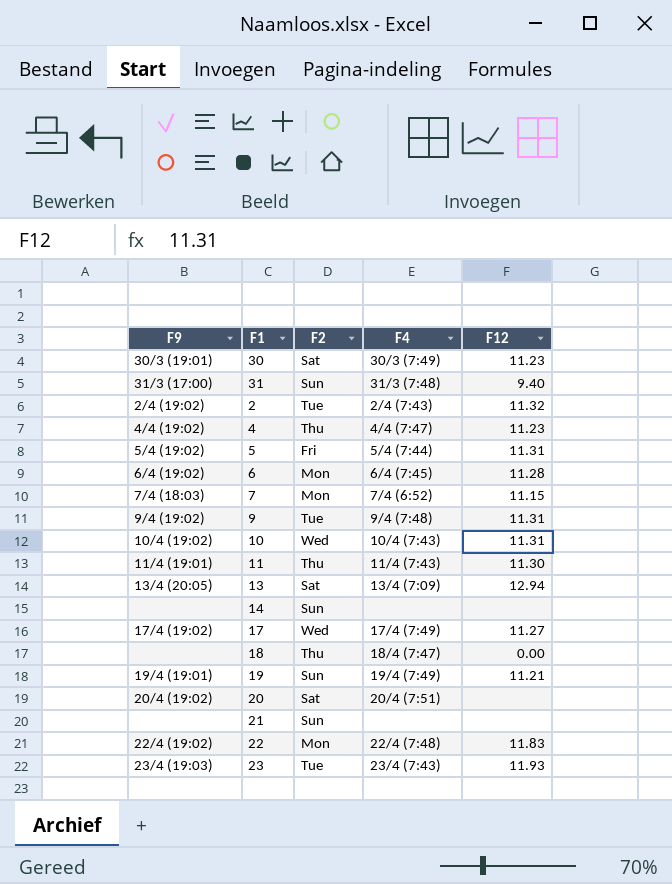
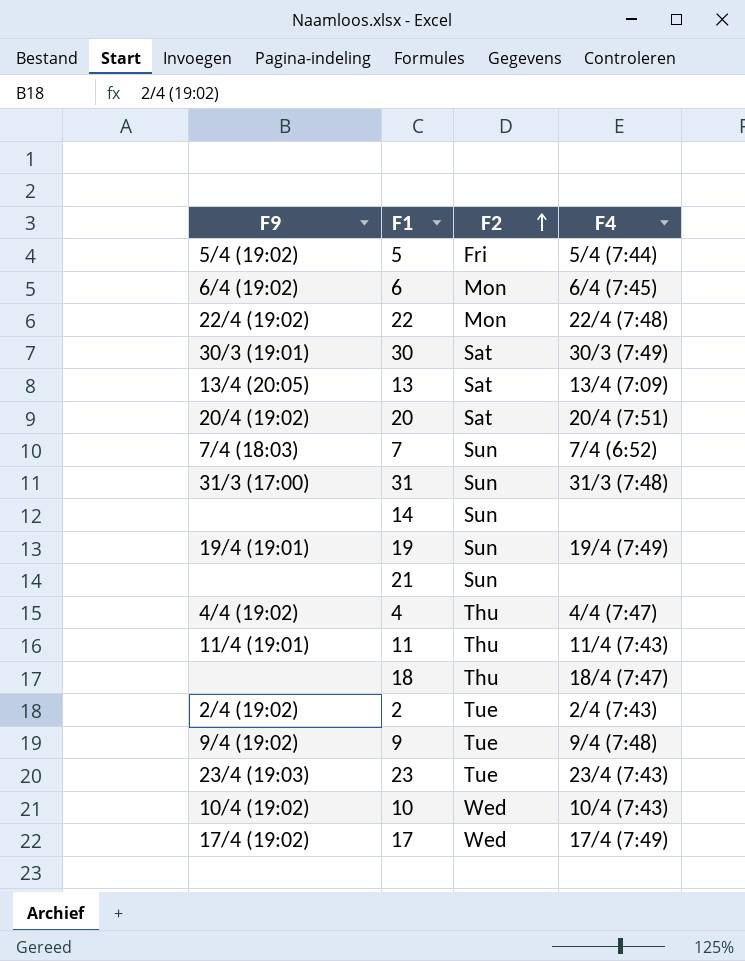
row order: none -> F2 ascending
column F12 | position: 5 -> none
7 | F2: Mon -> Sun

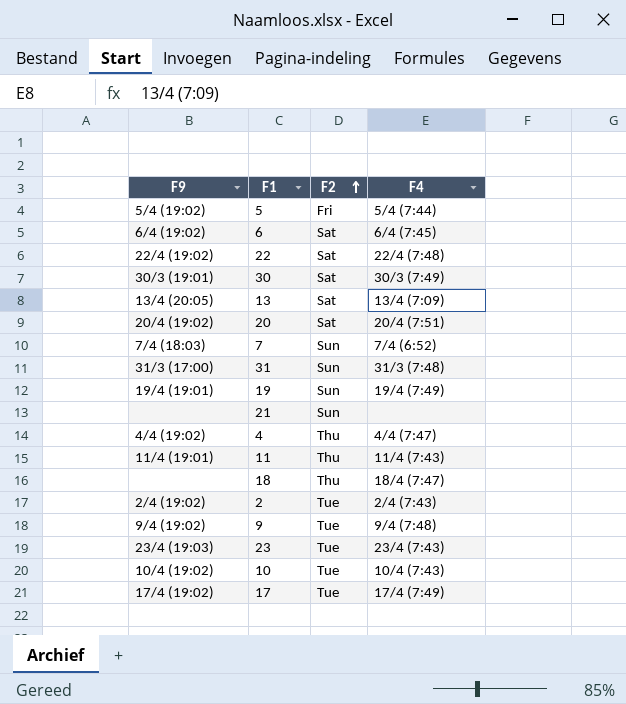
row 14: none | Sun | none -> none
6 | F2: Mon -> Sat
22 | F2: Mon -> Sat
10 | F2: Wed -> Tue
17 | F2: Wed -> Tue

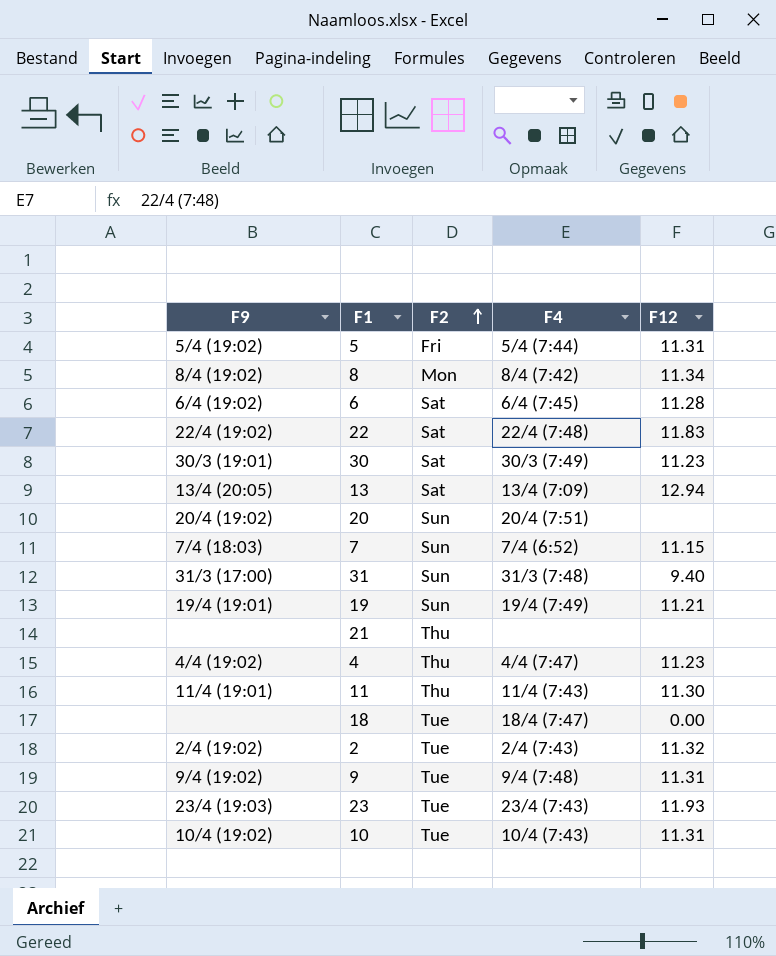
column F12 | position: none -> 5
row 17: 17/4 (19:02) | Tue | 17/4 (7:49) -> none
row 8: none -> 8/4 (19:02) | Mon | 8/4 (7:42) | 11.34
20 | F2: Sat -> Sun
21 | F2: Sun -> Thu
18 | F2: Thu -> Tue

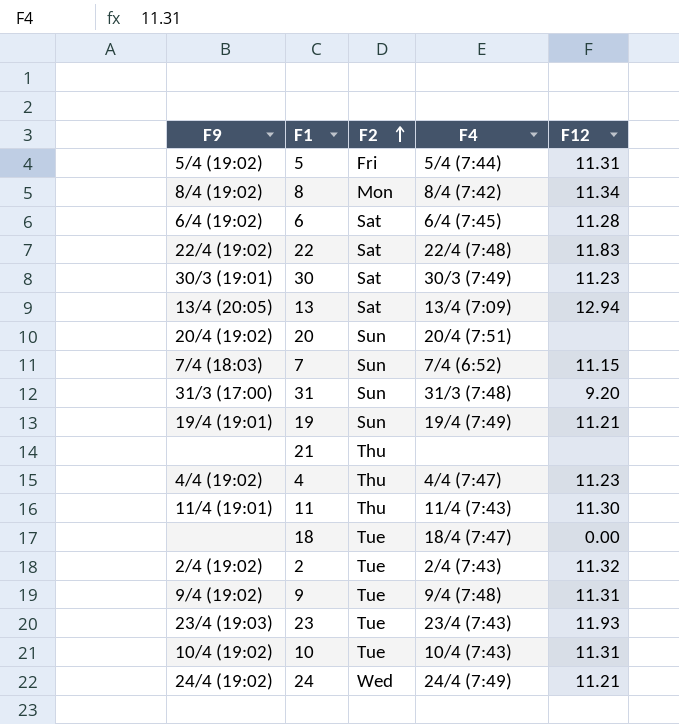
31 | F12: 9.40 -> 9.20
row 24: none -> 24/4 (19:02) | Wed | 24/4 (7:49) | 11.21

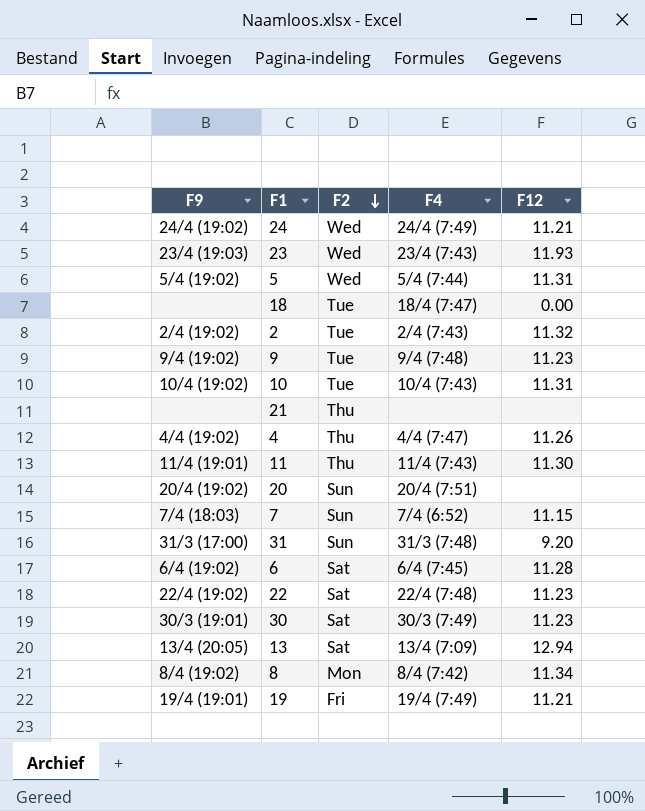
row order: F2 ascending -> F2 descending
23 | F2: Tue -> Wed
5 | F2: Fri -> Wed
9 | F12: 11.31 -> 11.23
4 | F12: 11.23 -> 11.26
22 | F12: 11.83 -> 11.23
19 | F2: Sun -> Fri

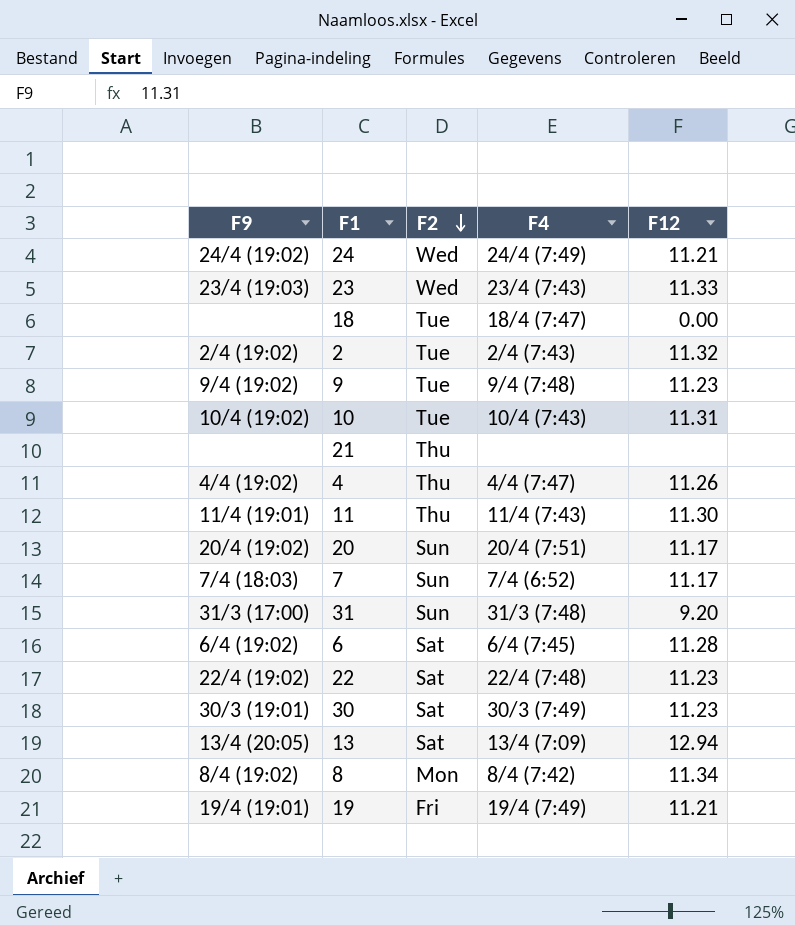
row 5: 5/4 (19:02) | Wed | 5/4 (7:44) | 11.31 -> none
23 | F12: 11.93 -> 11.33
20 | F12: none -> 11.17
7 | F12: 11.15 -> 11.17

